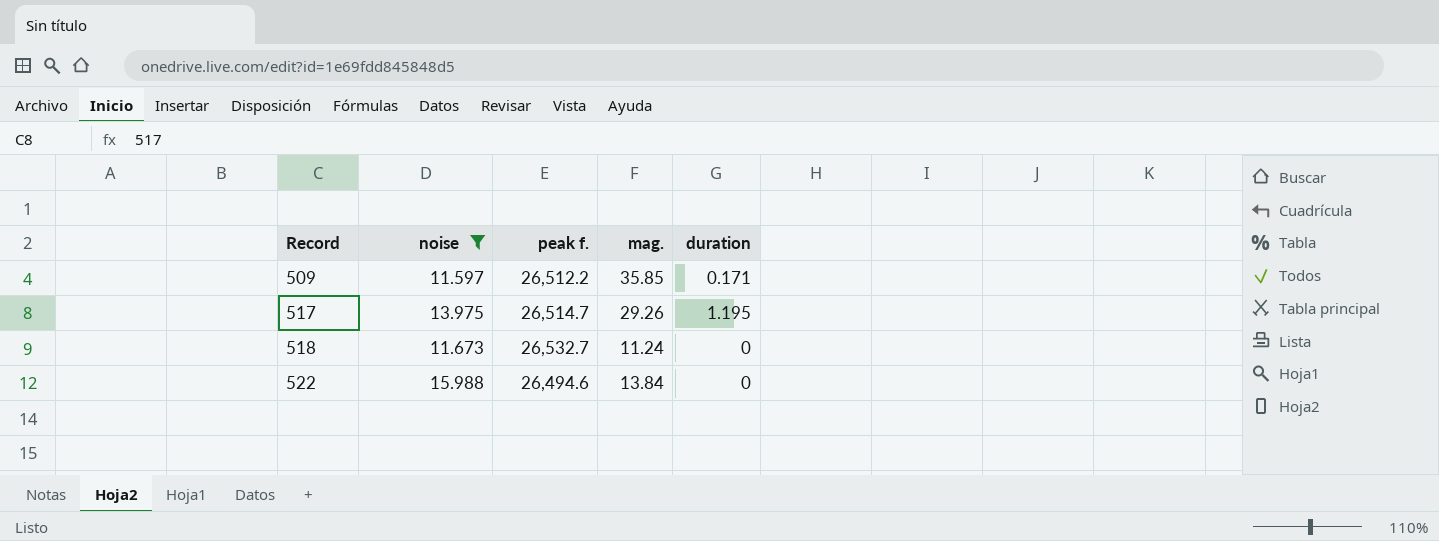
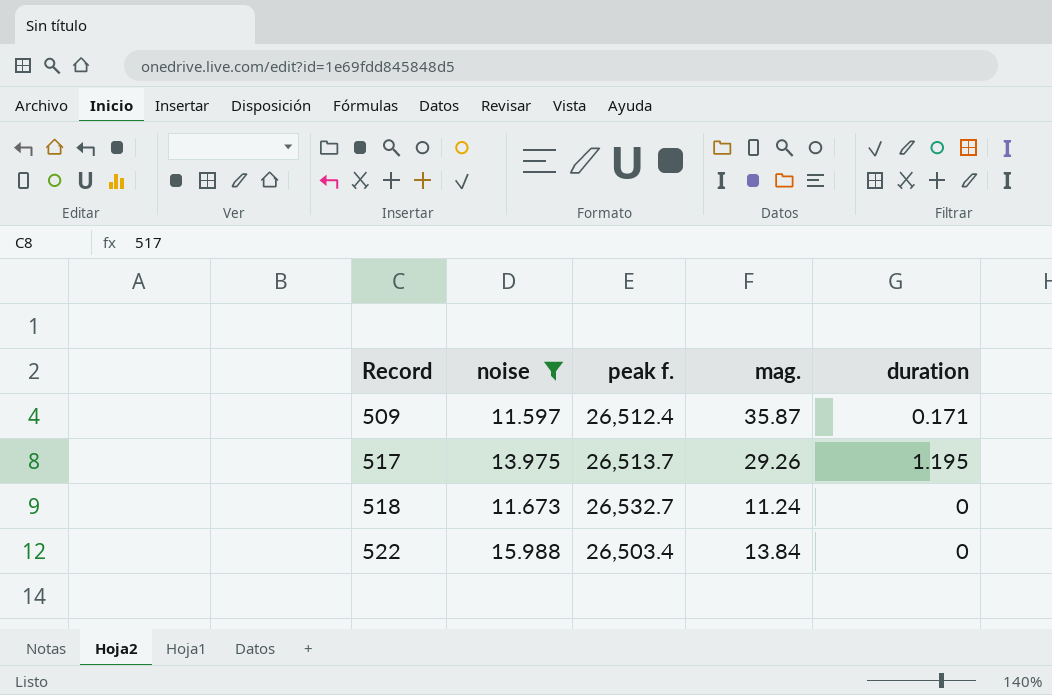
509 | peak f.: 26,512.2 -> 26,512.4
509 | mag.: 35.85 -> 35.87
517 | peak f.: 26,514.7 -> 26,513.7
522 | peak f.: 26,494.6 -> 26,503.4

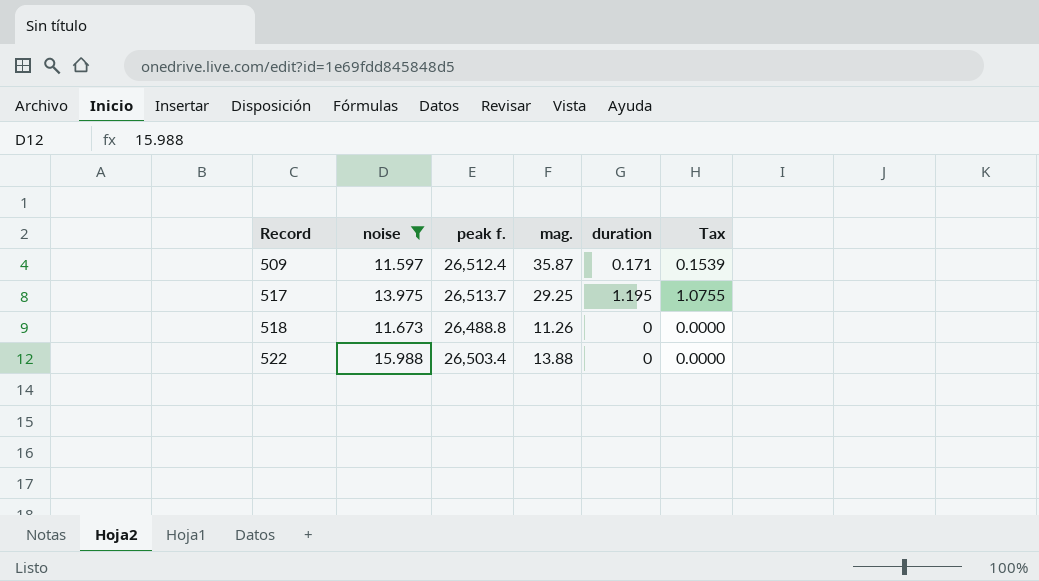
column Tax | formula: none -> [duration] * 0.9
517 | mag.: 29.26 -> 29.25
518 | peak f.: 26,532.7 -> 26,488.8
518 | mag.: 11.24 -> 11.26
522 | mag.: 13.84 -> 13.88

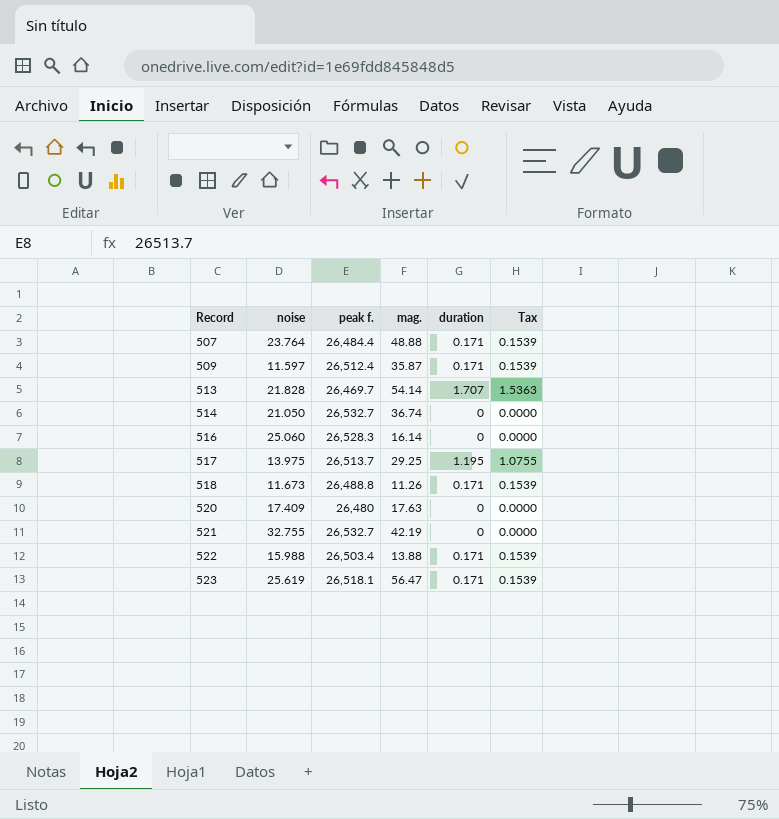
filter: noise <= 15.988 -> none
518 | duration: 0 -> 0.171
518 | Tax: 0.0000 -> 0.1539
522 | duration: 0 -> 0.171
522 | Tax: 0.0000 -> 0.1539

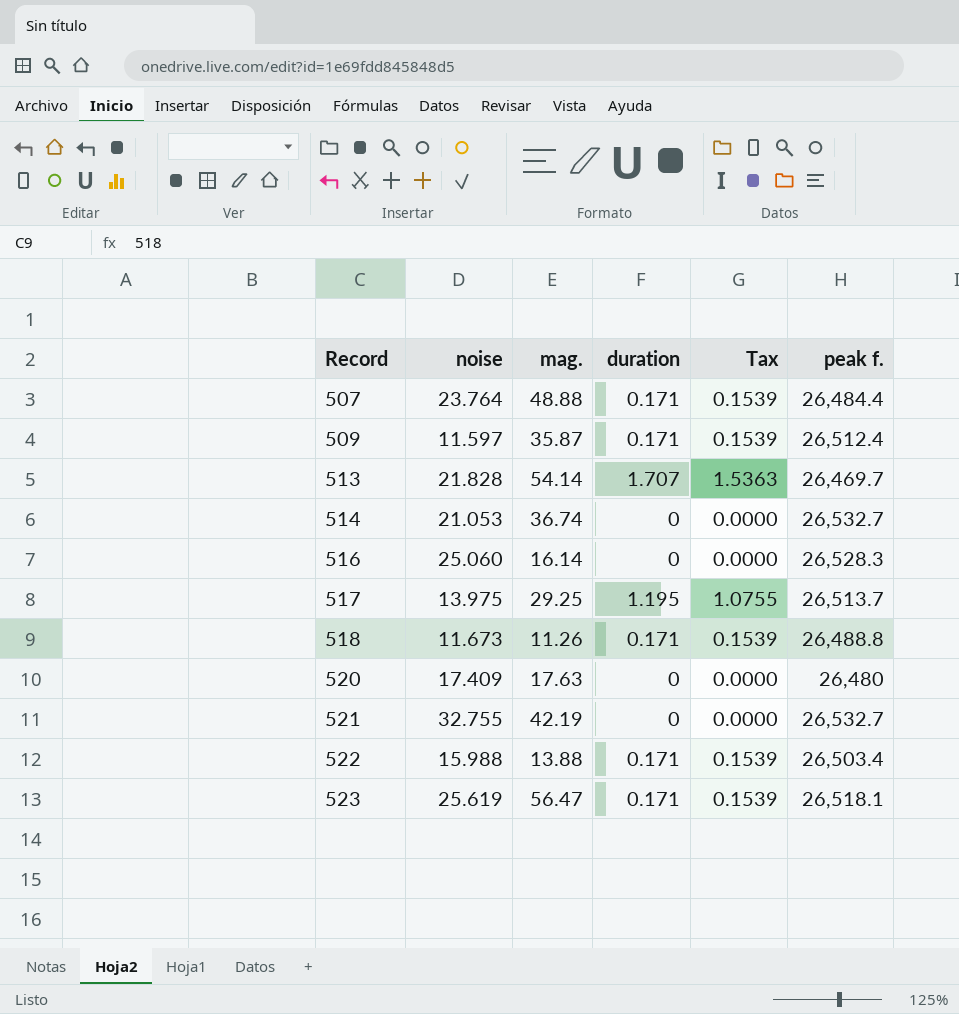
column peak f. | position: 3 -> 6
514 | noise: 21.050 -> 21.053

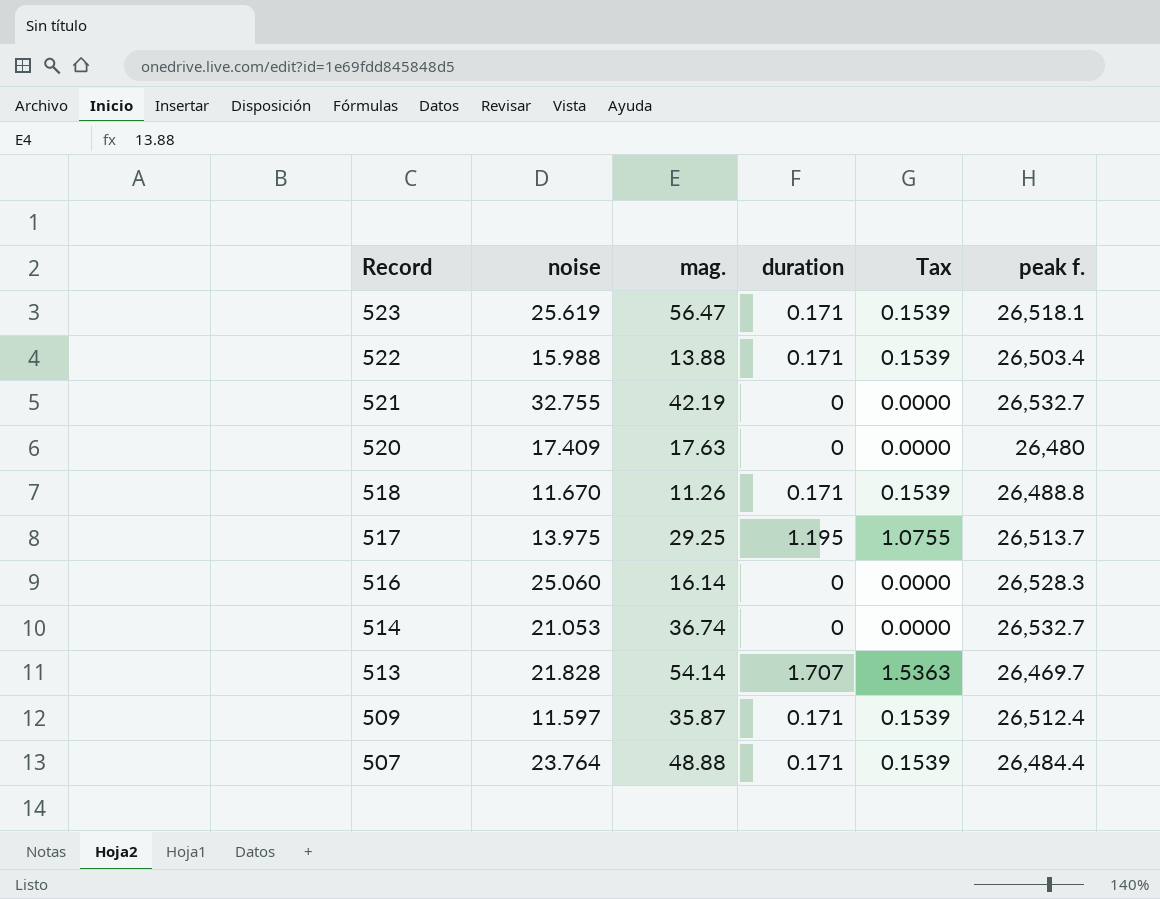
row order: Record ascending -> Record descending
518 | noise: 11.673 -> 11.670

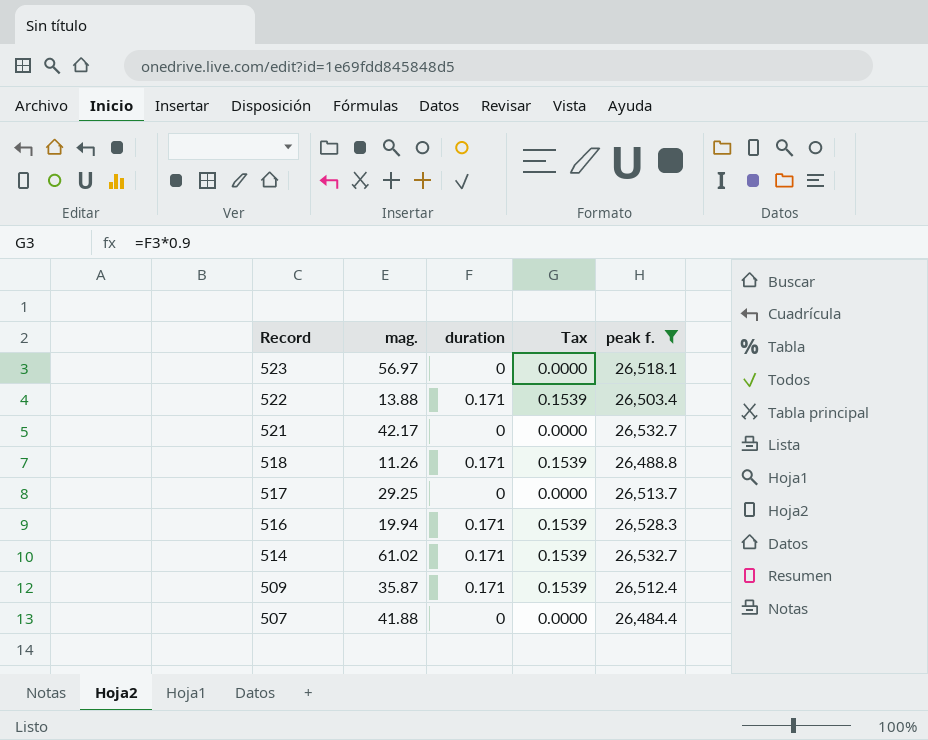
filter: none -> peak f. >= 26,484.4
column noise | position: 2 -> none
523 | mag.: 56.47 -> 56.97
523 | duration: 0.171 -> 0
523 | Tax: 0.1539 -> 0.0000
521 | mag.: 42.19 -> 42.17
517 | duration: 1.195 -> 0
517 | Tax: 1.0755 -> 0.0000
516 | mag.: 16.14 -> 19.94
516 | duration: 0 -> 0.171
516 | Tax: 0.0000 -> 0.1539
514 | mag.: 36.74 -> 61.02
514 | duration: 0 -> 0.171
514 | Tax: 0.0000 -> 0.1539
507 | mag.: 48.88 -> 41.88
507 | duration: 0.171 -> 0
507 | Tax: 0.1539 -> 0.0000

